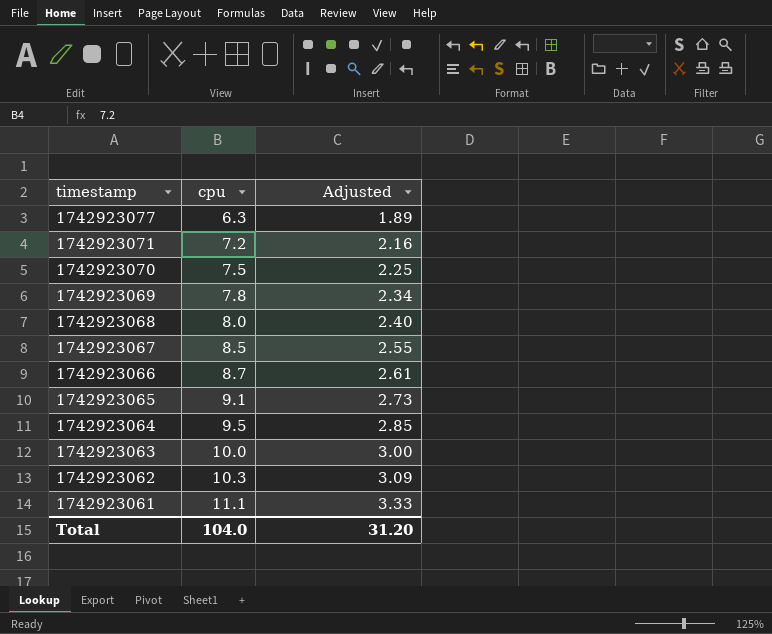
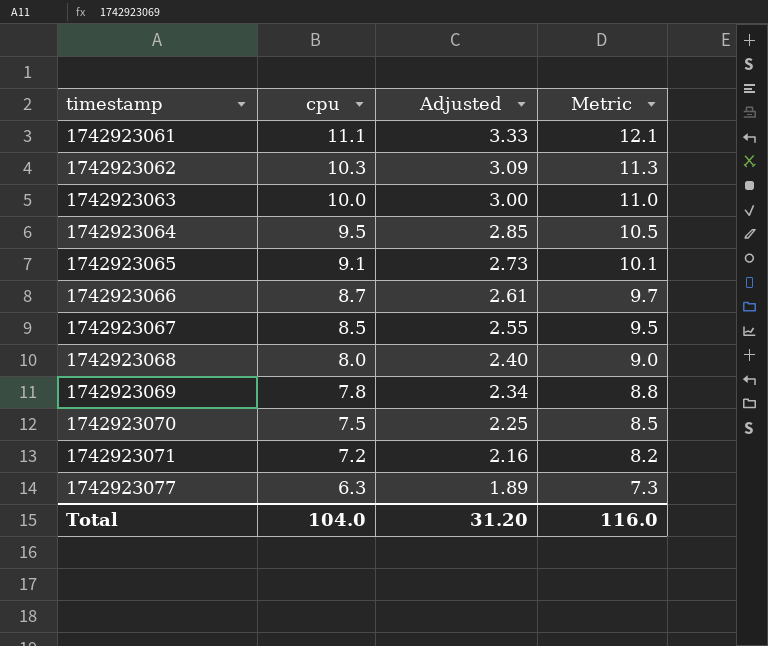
row order: timestamp descending -> timestamp ascending
column Metric | formula: none -> [cpu] + 1

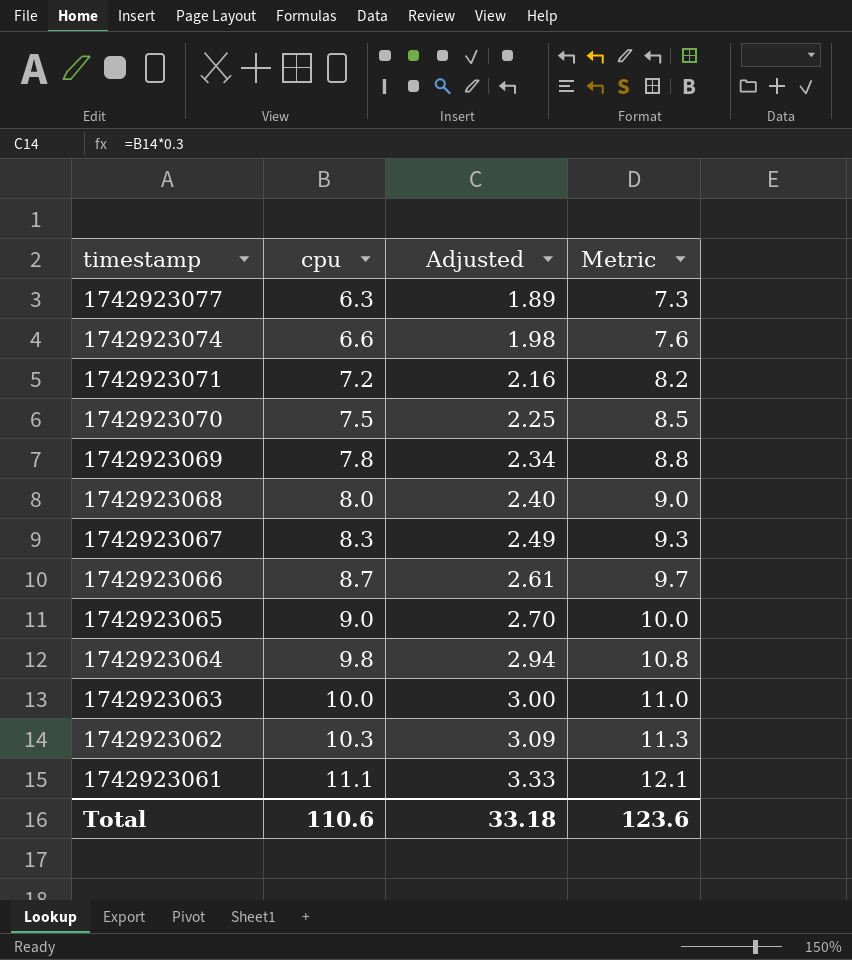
row order: timestamp ascending -> timestamp descending
row 1742923074: none -> 6.6 | 1.98 | 7.6
1742923067 | cpu: 8.5 -> 8.3
1742923067 | Adjusted: 2.55 -> 2.49
1742923067 | Metric: 9.5 -> 9.3
1742923065 | cpu: 9.1 -> 9.0
1742923065 | Adjusted: 2.73 -> 2.70
1742923065 | Metric: 10.1 -> 10.0
1742923064 | cpu: 9.5 -> 9.8
1742923064 | Adjusted: 2.85 -> 2.94
1742923064 | Metric: 10.5 -> 10.8
Total | cpu: 104.0 -> 110.6
Total | Adjusted: 31.20 -> 33.18
Total | Metric: 116.0 -> 123.6

